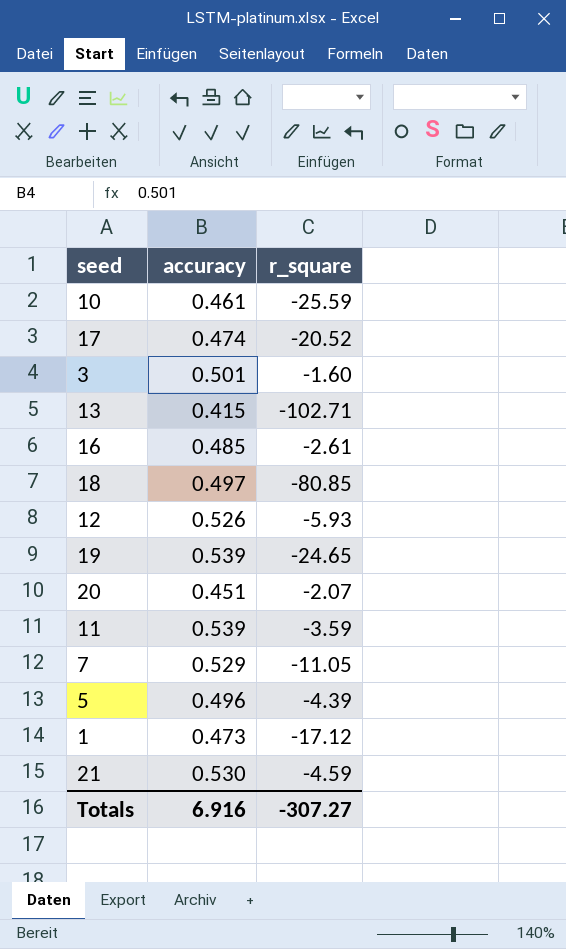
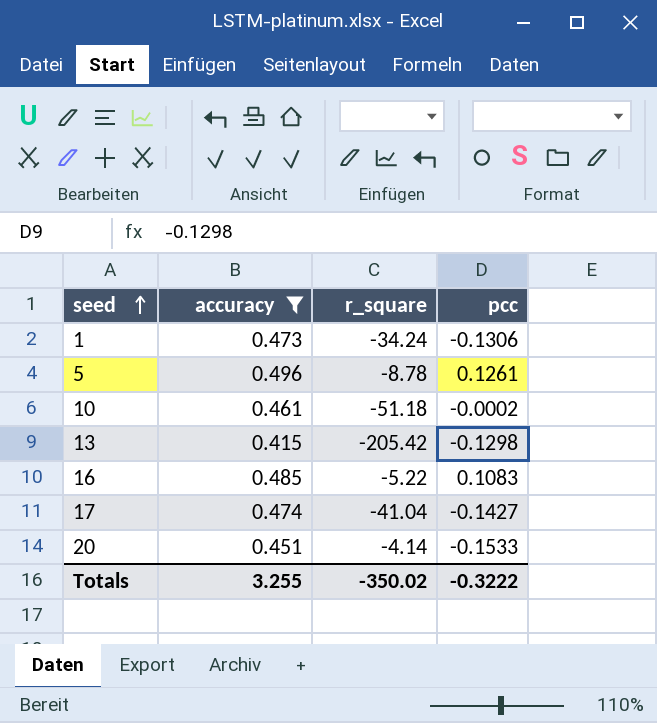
filter: none -> accuracy <= 0.496
row order: none -> seed ascending
column pcc | position: none -> 4
1 | r_square: -17.12 -> -34.24
5 | r_square: -4.39 -> -8.78
10 | r_square: -25.59 -> -51.18
13 | r_square: -102.71 -> -205.42
16 | r_square: -2.61 -> -5.22
17 | r_square: -20.52 -> -41.04
20 | r_square: -2.07 -> -4.14
Totals | accuracy: 6.916 -> 3.255
Totals | r_square: -307.27 -> -350.02

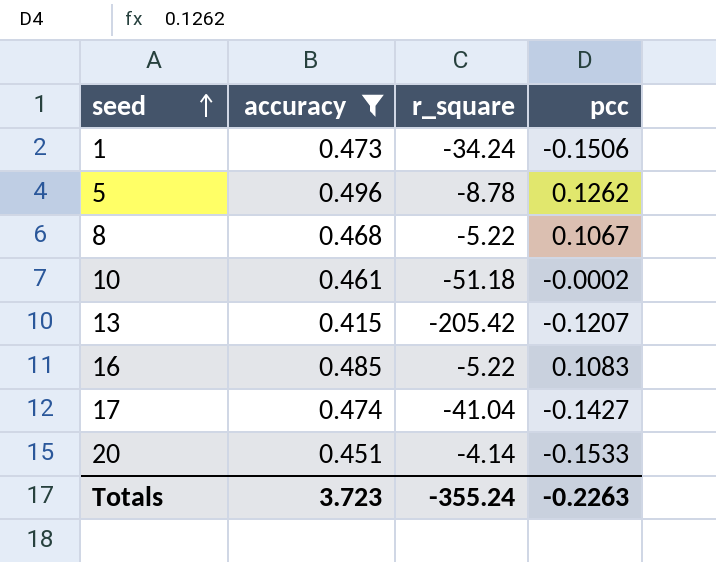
1 | pcc: -0.1306 -> -0.1506
5 | pcc: 0.1261 -> 0.1262
row 8: none -> 0.468 | -5.22 | 0.1067
13 | pcc: -0.1298 -> -0.1207
Totals | accuracy: 3.255 -> 3.723
Totals | r_square: -350.02 -> -355.24
Totals | pcc: -0.3222 -> -0.2263

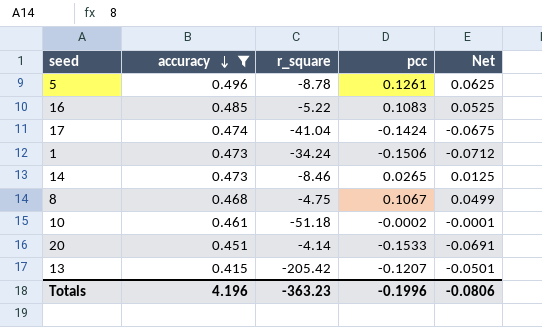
row order: seed ascending -> accuracy descending
column Net | formula: none -> [accuracy] * [pcc]
5 | pcc: 0.1262 -> 0.1261
17 | pcc: -0.1427 -> -0.1424
row 14: none -> 0.473 | -8.46 | 0.0265 | 0.0125
8 | r_square: -5.22 -> -4.75
Totals | accuracy: 3.723 -> 4.196
Totals | r_square: -355.24 -> -363.23
Totals | pcc: -0.2263 -> -0.1996

